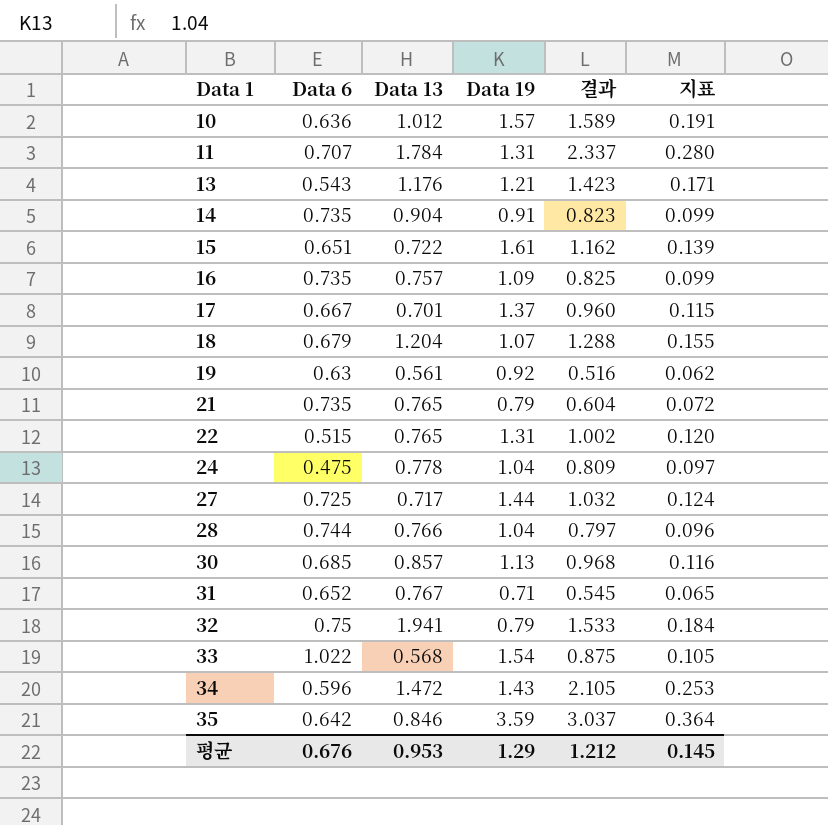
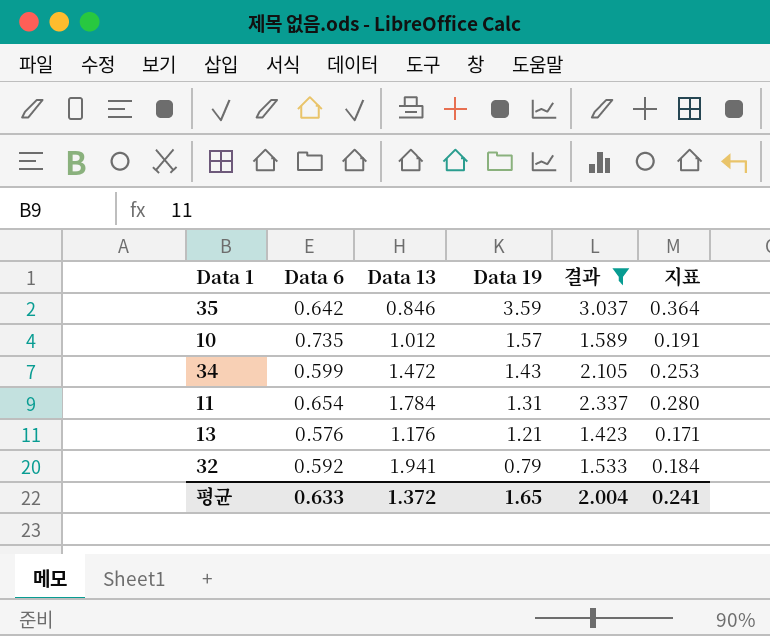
filter: none -> 결과 >= 1.423
row order: Data 1 ascending -> Data 19 descending
10 | Data 6: 0.636 -> 0.735
34 | Data 6: 0.596 -> 0.599
11 | Data 6: 0.707 -> 0.654
13 | Data 6: 0.543 -> 0.576
32 | Data 6: 0.75 -> 0.592
평균 | Data 6: 0.676 -> 0.633
평균 | Data 13: 0.953 -> 1.372
평균 | Data 19: 1.29 -> 1.65
평균 | 결과: 1.212 -> 2.004
평균 | 지표: 0.145 -> 0.241

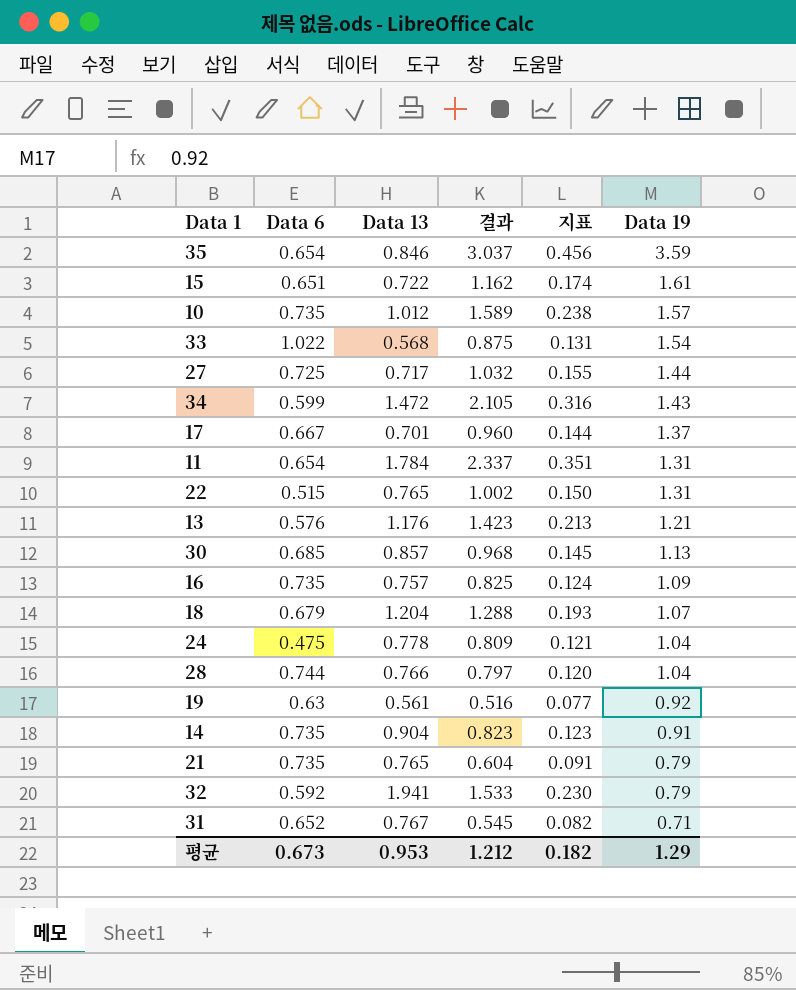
filter: 결과 >= 1.423 -> none
column 지표 | formula: [결과] * 0.12 -> [결과] * 0.15
column Data 19 | position: 4 -> 6
35 | Data 6: 0.642 -> 0.654
평균 | Data 6: 0.633 -> 0.673
평균 | Data 13: 1.372 -> 0.953
평균 | 결과: 2.004 -> 1.212
평균 | 지표: 0.241 -> 0.182
평균 | Data 19: 1.65 -> 1.29

